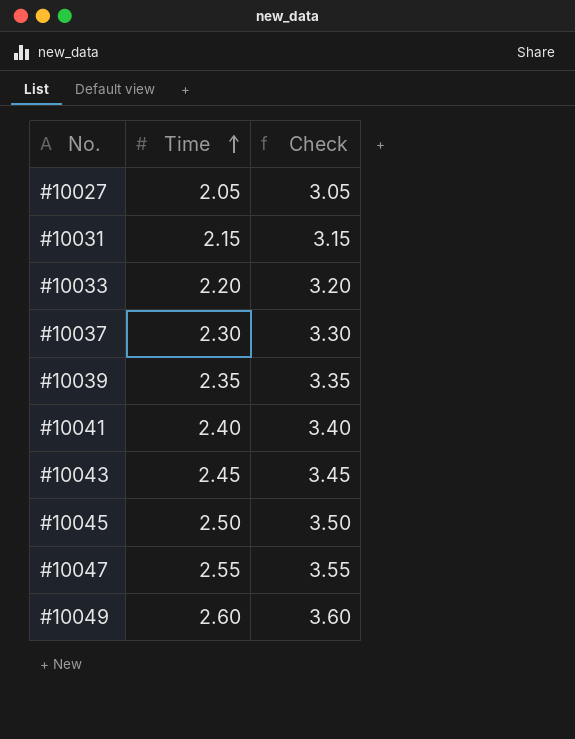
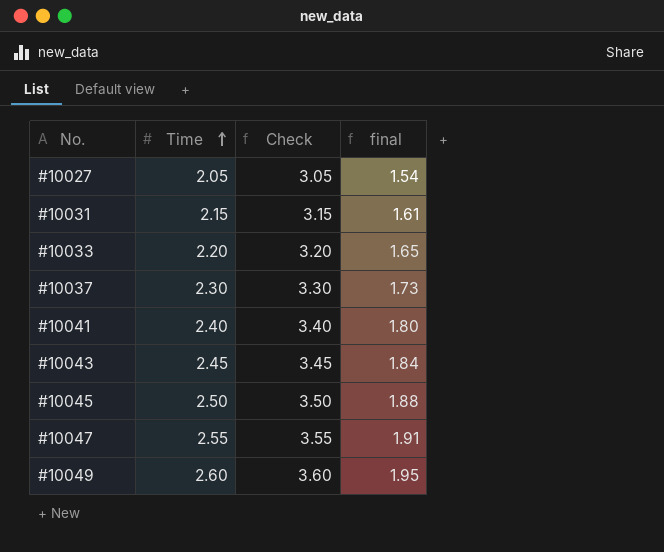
column final | formula: none -> [Time] * 0.75
row #10039: 2.35 | 3.35 -> none

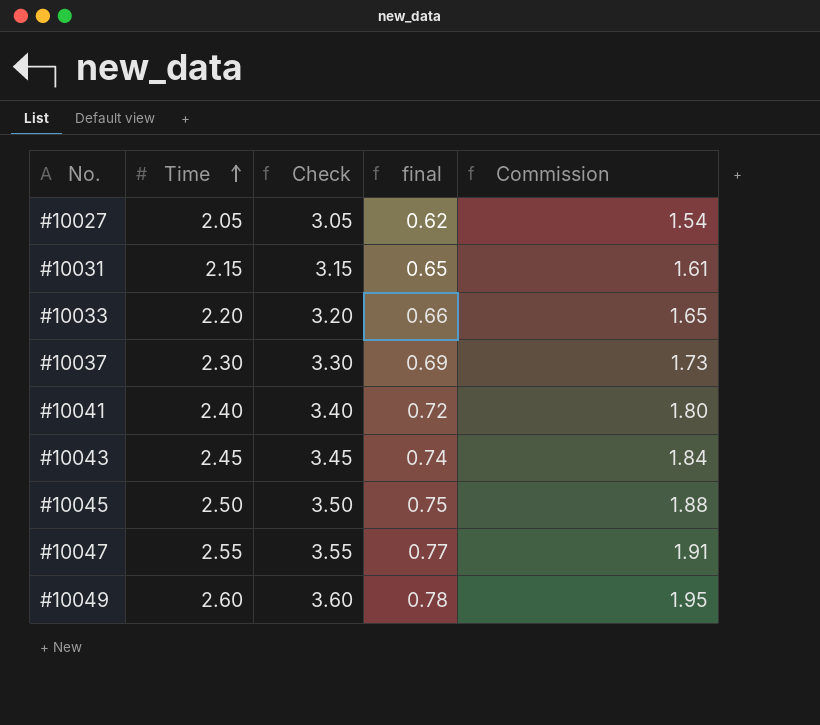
column final | formula: [Time] * 0.75 -> [Time] * 0.3
column Commission | formula: none -> [Time] * 0.75

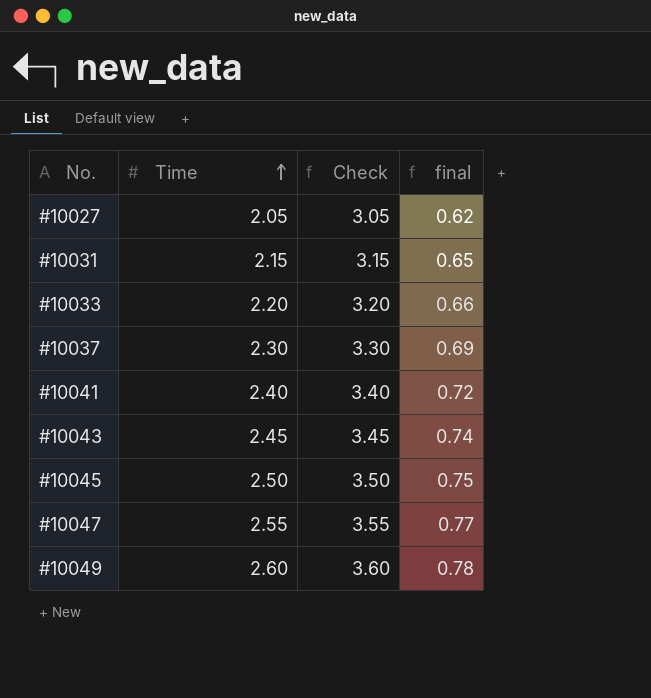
column Commission | formula: [Time] * 0.75 -> none

